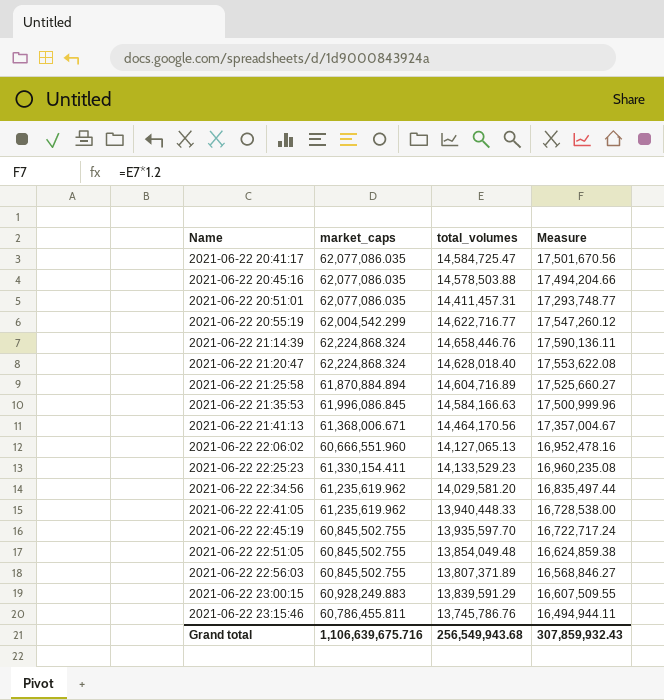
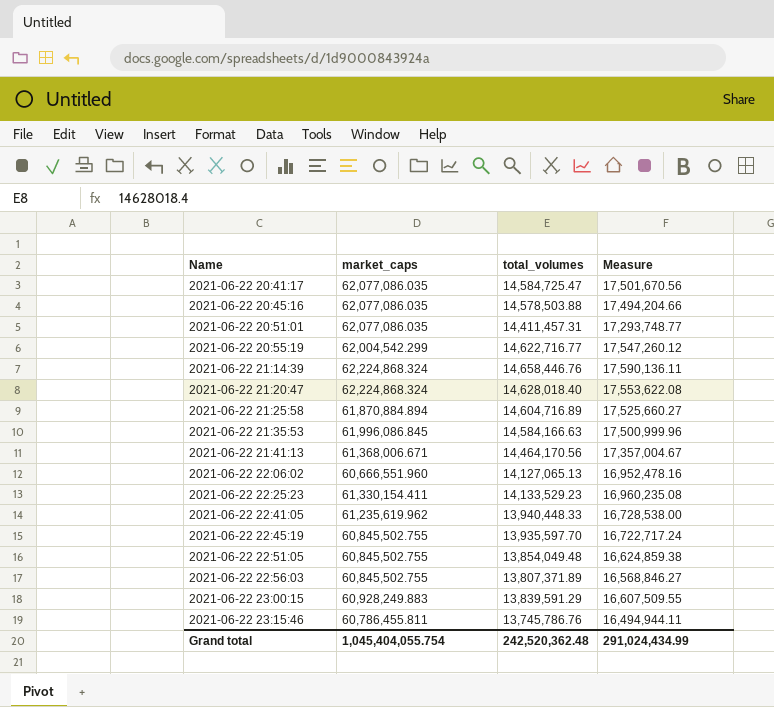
row 2021-06-22 22:34:56: 61,235,619.962 | 14,029,581.20 | 16,835,497.44 -> none
Grand total | market_caps: 1,106,639,675.716 -> 1,045,404,055.754
Grand total | total_volumes: 256,549,943.68 -> 242,520,362.48
Grand total | Measure: 307,859,932.43 -> 291,024,434.99

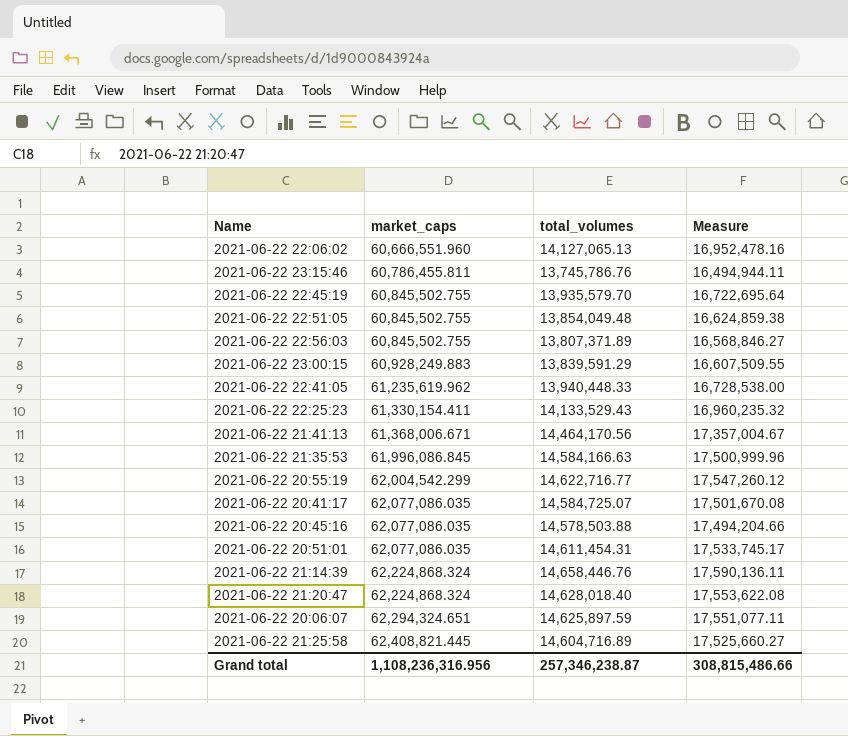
row order: Name ascending -> market_caps ascending
2021-06-22 22:45:19 | total_volumes: 13,935,597.70 -> 13,935,579.70
2021-06-22 22:45:19 | Measure: 16,722,717.24 -> 16,722,695.64
2021-06-22 22:25:23 | total_volumes: 14,133,529.23 -> 14,133,529.43
2021-06-22 22:25:23 | Measure: 16,960,235.08 -> 16,960,235.32
2021-06-22 20:41:17 | total_volumes: 14,584,725.47 -> 14,584,725.07
2021-06-22 20:41:17 | Measure: 17,501,670.56 -> 17,501,670.08
2021-06-22 20:51:01 | total_volumes: 14,411,457.31 -> 14,611,454.31
2021-06-22 20:51:01 | Measure: 17,293,748.77 -> 17,533,745.17
row 2021-06-22 20:06:07: none -> 62,294,324.651 | 14,625,897.59 | 17,551,077.11
2021-06-22 21:25:58 | market_caps: 61,870,884.894 -> 62,408,821.445
Grand total | market_caps: 1,045,404,055.754 -> 1,108,236,316.956
Grand total | total_volumes: 242,520,362.48 -> 257,346,238.87
Grand total | Measure: 291,024,434.99 -> 308,815,486.66

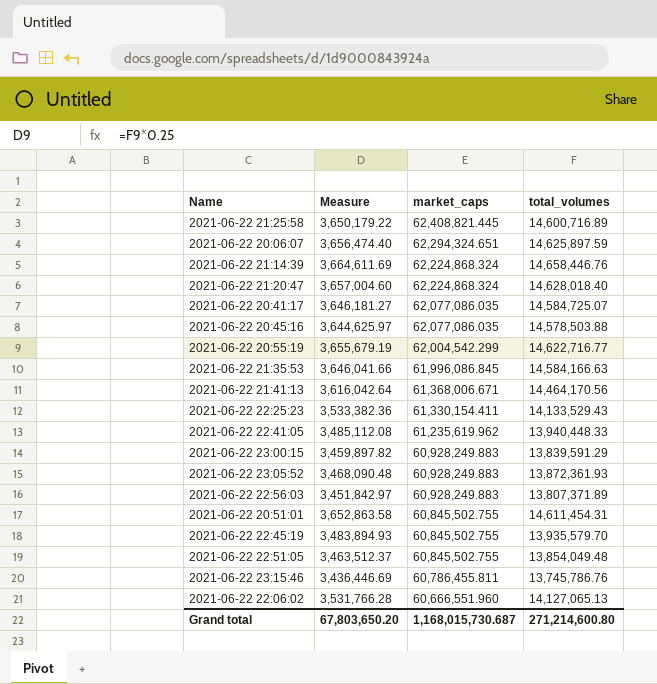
row order: market_caps ascending -> market_caps descending
column Measure | formula: [total_volumes] * 1.2 -> [total_volumes] * 0.25
column Measure | position: 4 -> 2
2021-06-22 21:25:58 | total_volumes: 14,604,716.89 -> 14,600,716.89
row 2021-06-22 23:05:52: none -> 3,468,090.48 | 60,928,249.883 | 13,872,361.93
2021-06-22 22:56:03 | market_caps: 60,845,502.755 -> 60,928,249.883
2021-06-22 20:51:01 | market_caps: 62,077,086.035 -> 60,845,502.755
Grand total | Measure: 308,815,486.66 -> 67,803,650.20
Grand total | market_caps: 1,108,236,316.956 -> 1,168,015,730.687
Grand total | total_volumes: 257,346,238.87 -> 271,214,600.80

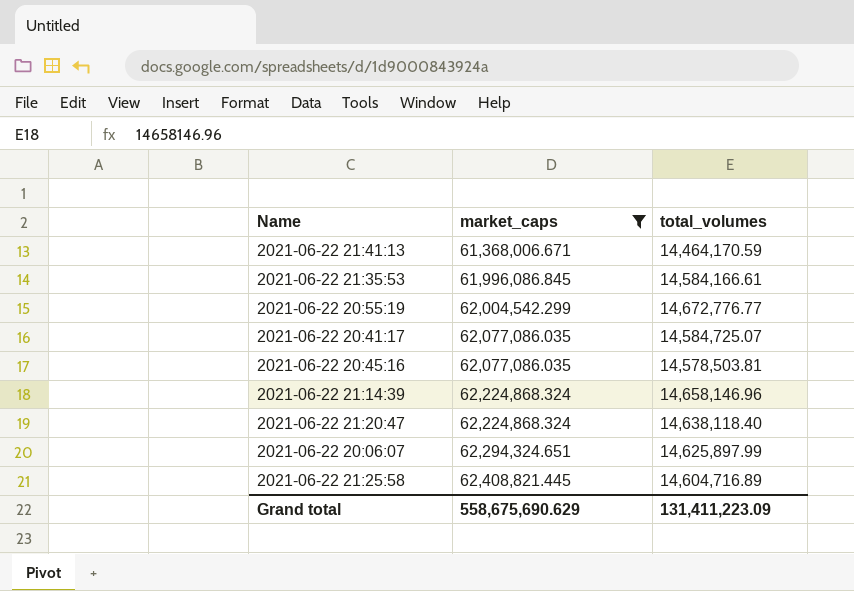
filter: none -> market_caps >= 61,368,006.671
row order: market_caps descending -> market_caps ascending
column Measure | formula: [total_volumes] * 0.25 -> none
2021-06-22 21:41:13 | total_volumes: 14,464,170.56 -> 14,464,170.59
2021-06-22 21:35:53 | total_volumes: 14,584,166.63 -> 14,584,166.61
2021-06-22 20:55:19 | total_volumes: 14,622,716.77 -> 14,672,776.77
2021-06-22 20:45:16 | total_volumes: 14,578,503.88 -> 14,578,503.81
2021-06-22 21:14:39 | total_volumes: 14,658,446.76 -> 14,658,146.96
2021-06-22 21:20:47 | total_volumes: 14,628,018.40 -> 14,638,118.40
2021-06-22 20:06:07 | total_volumes: 14,625,897.59 -> 14,625,897.99
2021-06-22 21:25:58 | total_volumes: 14,600,716.89 -> 14,604,716.89
Grand total | market_caps: 1,168,015,730.687 -> 558,675,690.629
Grand total | total_volumes: 271,214,600.80 -> 131,411,223.09

